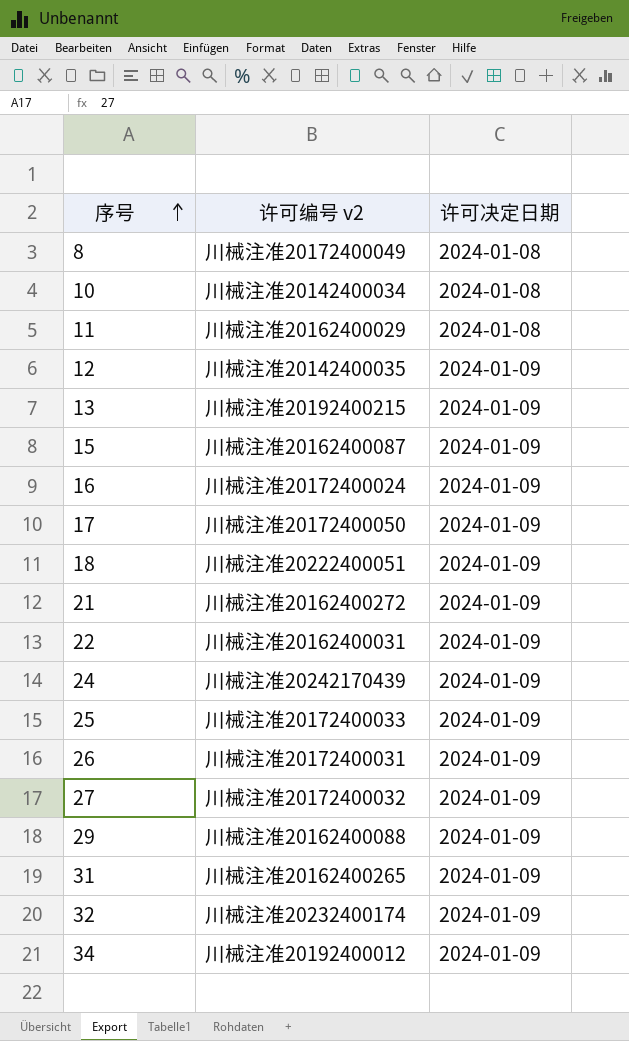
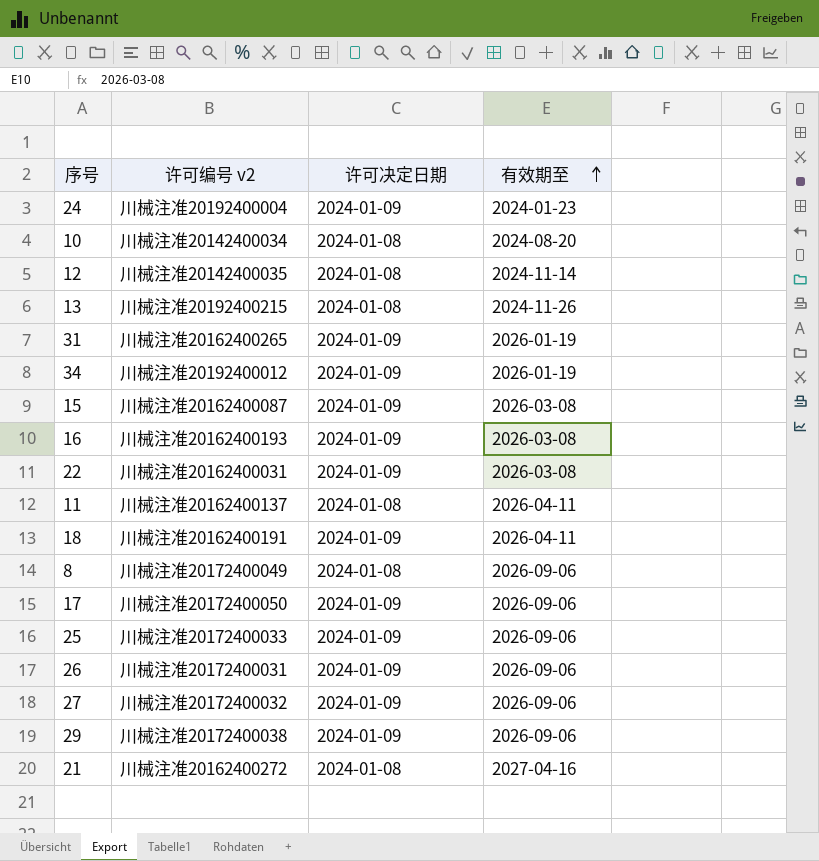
row order: 序号 ascending -> 有效期至 ascending
column 有效期至 | position: none -> 4
row 32: 川械注准20232400174 | 2024-01-09 -> none
24 | 许可编号 v2: 川械注准20242170439 -> 川械注准20192400004
12 | 许可决定日期: 2024-01-09 -> 2024-01-08
13 | 许可决定日期: 2024-01-09 -> 2024-01-08
16 | 许可编号 v2: 川械注准20172400024 -> 川械注准20162400193
11 | 许可编号 v2: 川械注准20162400029 -> 川械注准20162400137
18 | 许可编号 v2: 川械注准20222400051 -> 川械注准20162400191
29 | 许可编号 v2: 川械注准20162400088 -> 川械注准20172400038
21 | 许可决定日期: 2024-01-09 -> 2024-01-08

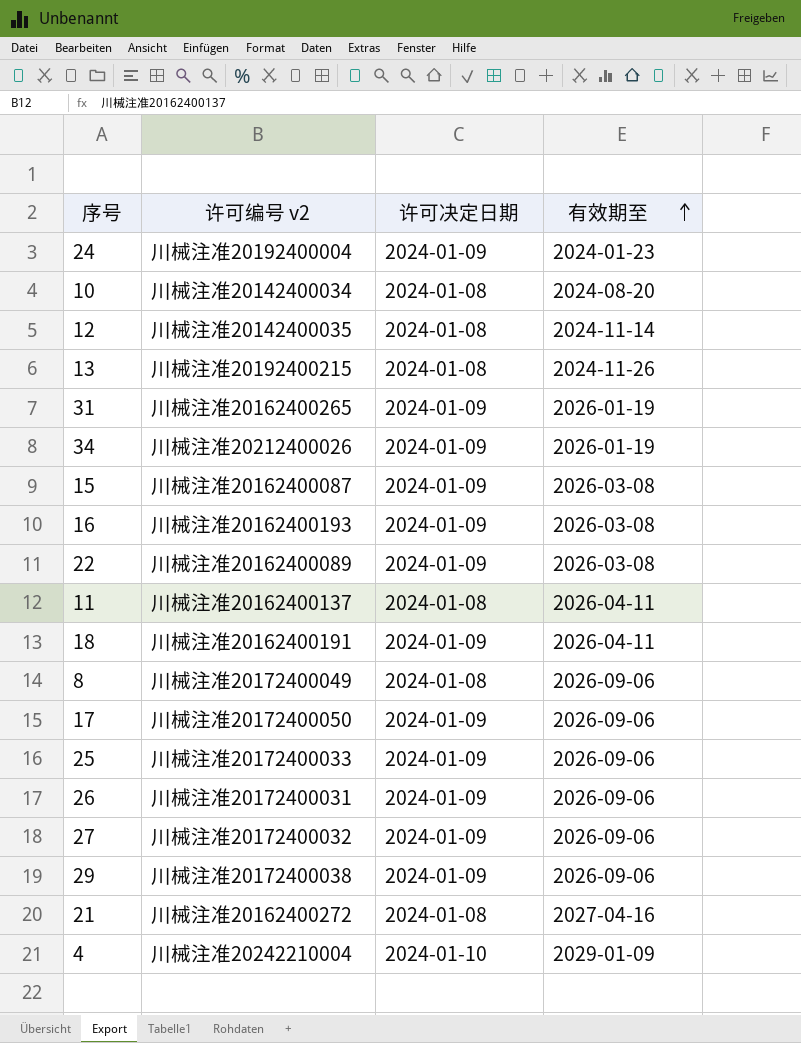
34 | 许可编号 v2: 川械注准20192400012 -> 川械注准20212400026
22 | 许可编号 v2: 川械注准20162400031 -> 川械注准20162400089
row 4: none -> 川械注准20242210004 | 2024-01-10 | 2029-01-09

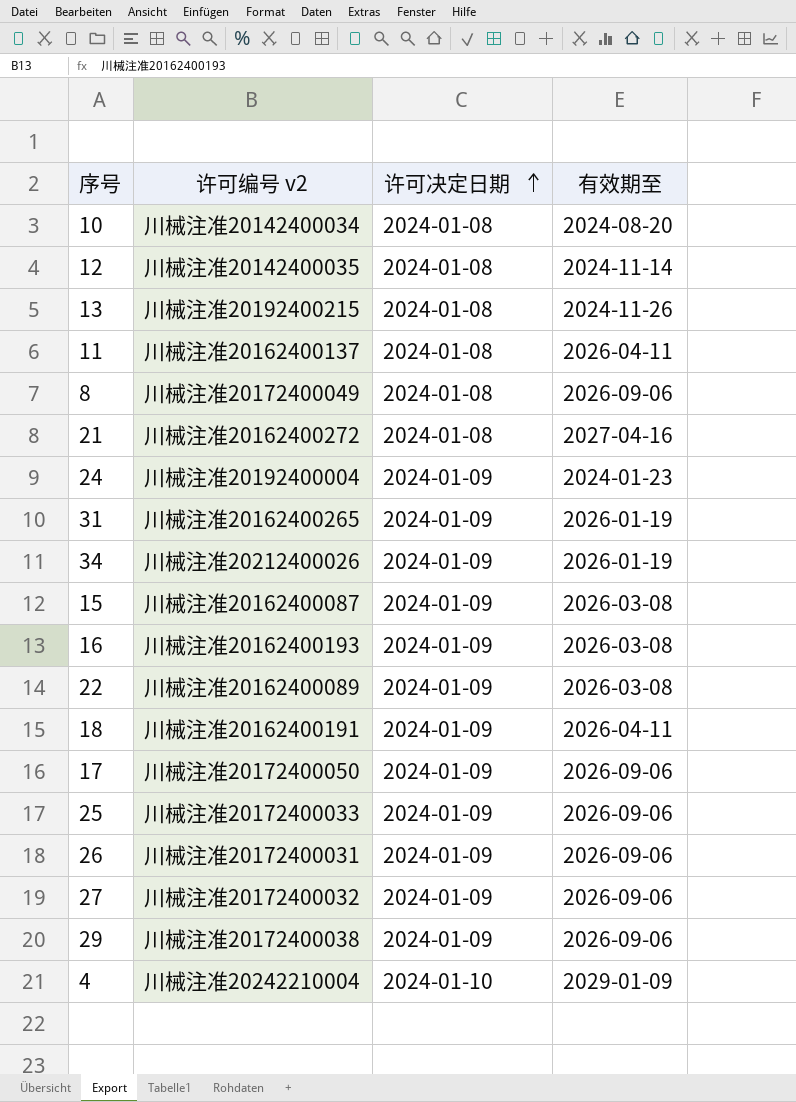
row order: 有效期至 ascending -> 许可决定日期 ascending

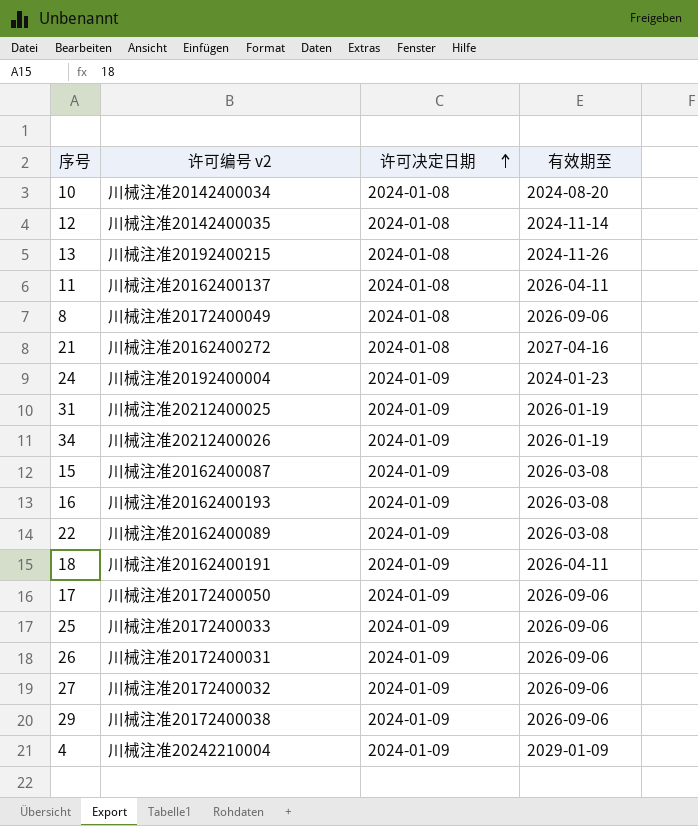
31 | 许可编号 v2: 川械注准20162400265 -> 川械注准20212400025
4 | 许可决定日期: 2024-01-10 -> 2024-01-09

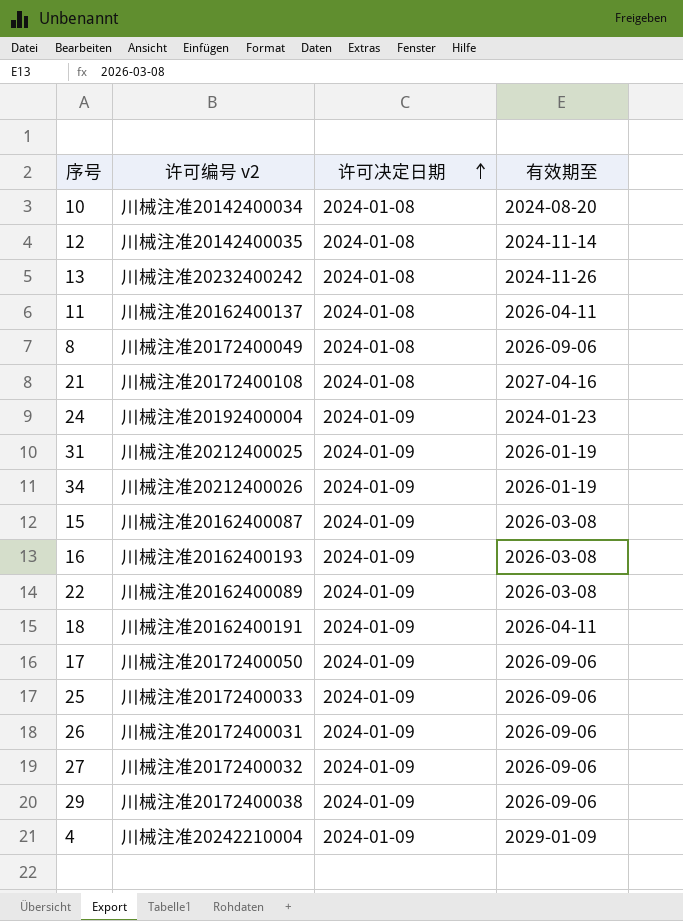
13 | 许可编号 v2: 川械注准20192400215 -> 川械注准20232400242
21 | 许可编号 v2: 川械注准20162400272 -> 川械注准20172400108

